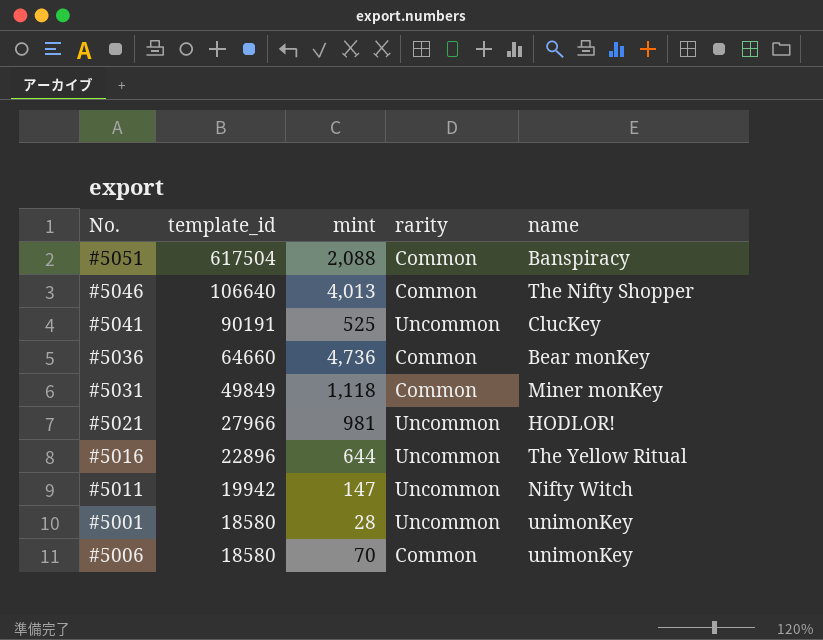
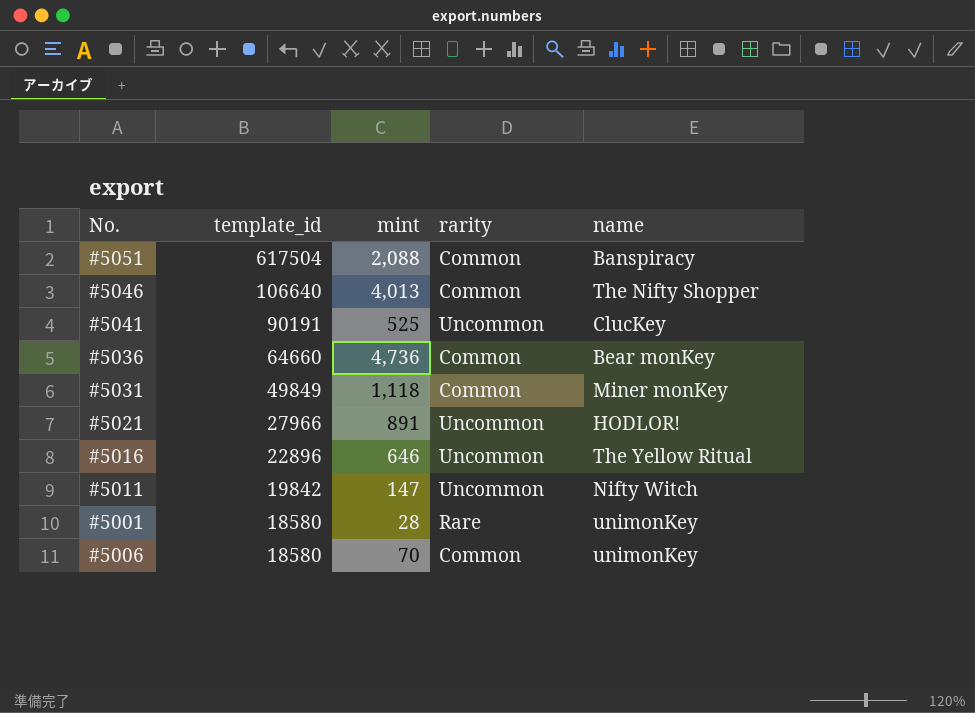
#5021 | mint: 981 -> 891
#5016 | mint: 644 -> 646
#5011 | template_id: 19942 -> 19842
#5001 | rarity: Uncommon -> Rare

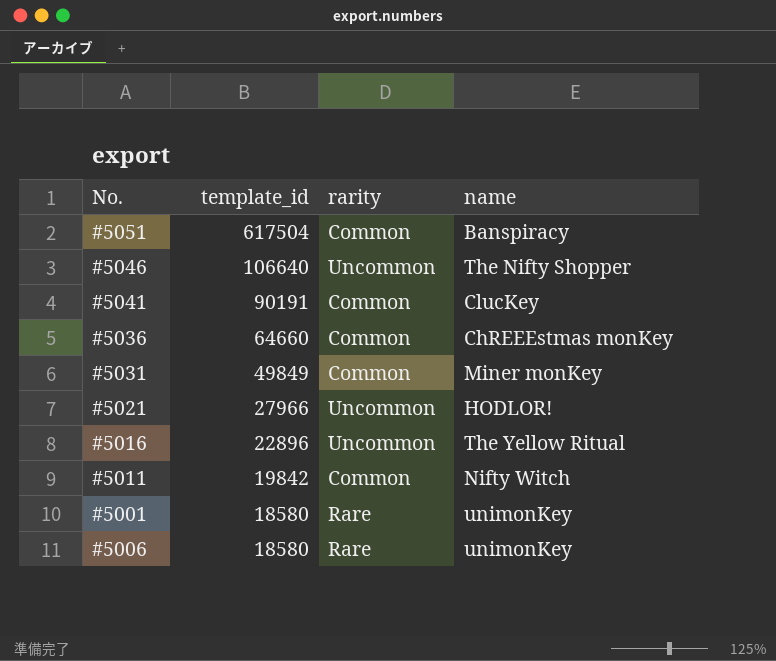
column mint | position: 3 -> none
#5046 | rarity: Common -> Uncommon
#5041 | rarity: Uncommon -> Common
#5036 | name: Bear monKey -> ChREEEstmas monKey
#5011 | rarity: Uncommon -> Common
#5006 | rarity: Common -> Rare

